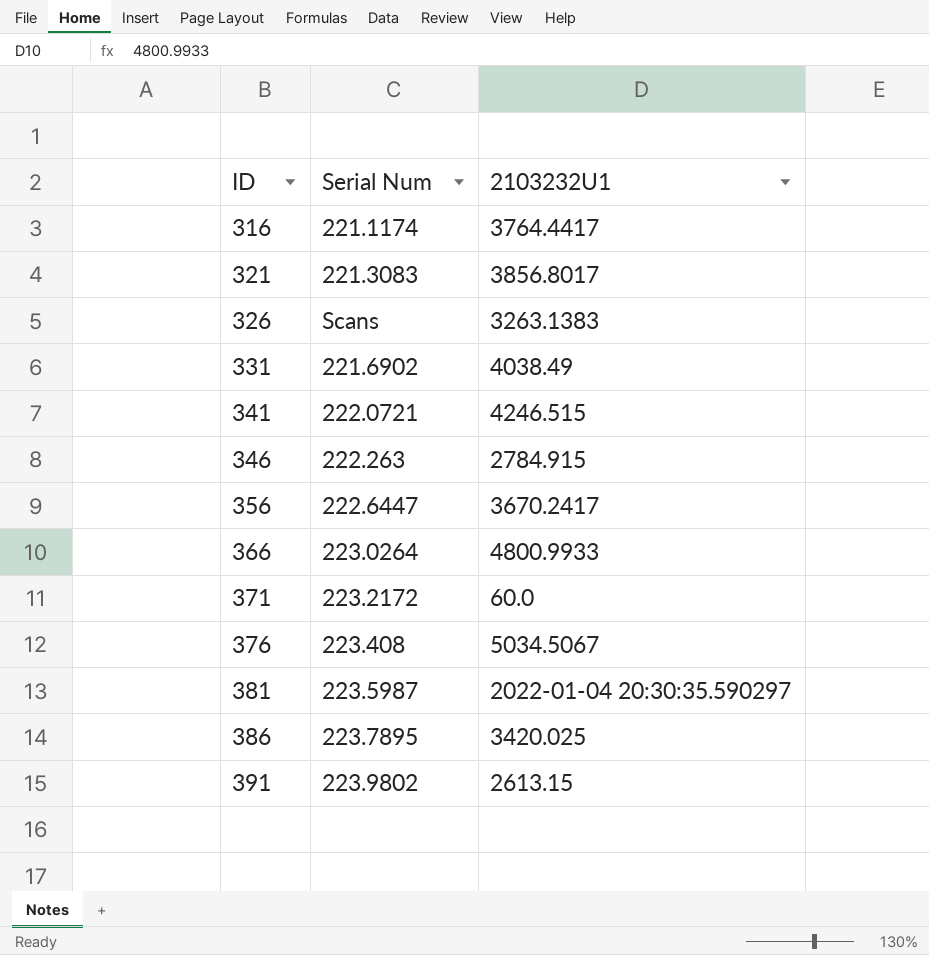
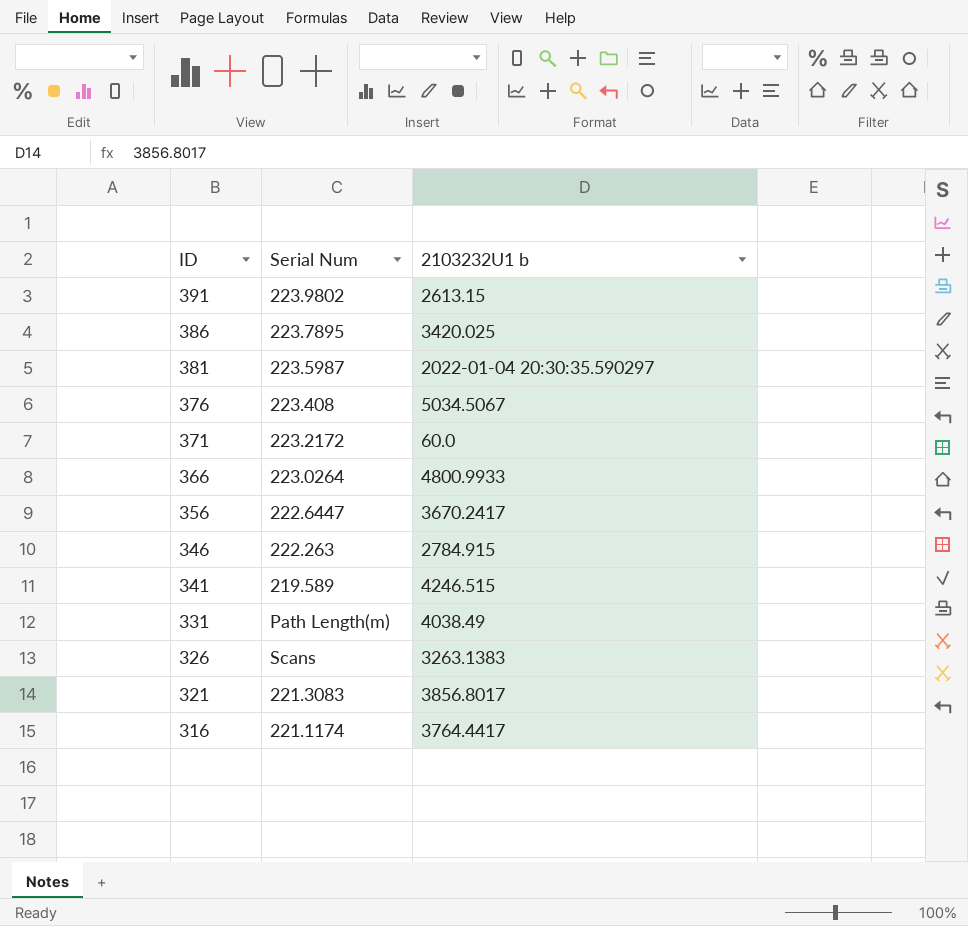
row order: ID ascending -> ID descending
column name: 2103232U1 -> 2103232U1 b
341 | Serial Num: 222.0721 -> 219.589
331 | Serial Num: 221.6902 -> Path Length(m)

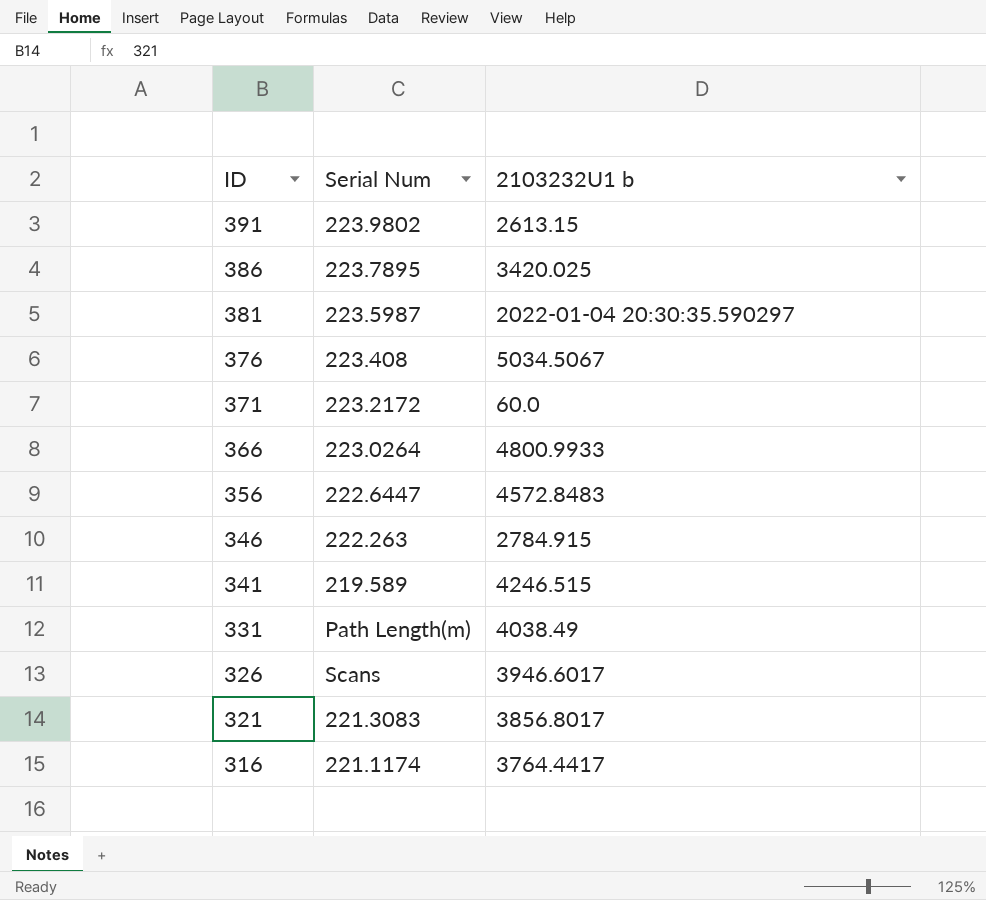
356 | 2103232U1 b: 3670.2417 -> 4572.8483
326 | 2103232U1 b: 3263.1383 -> 3946.6017

